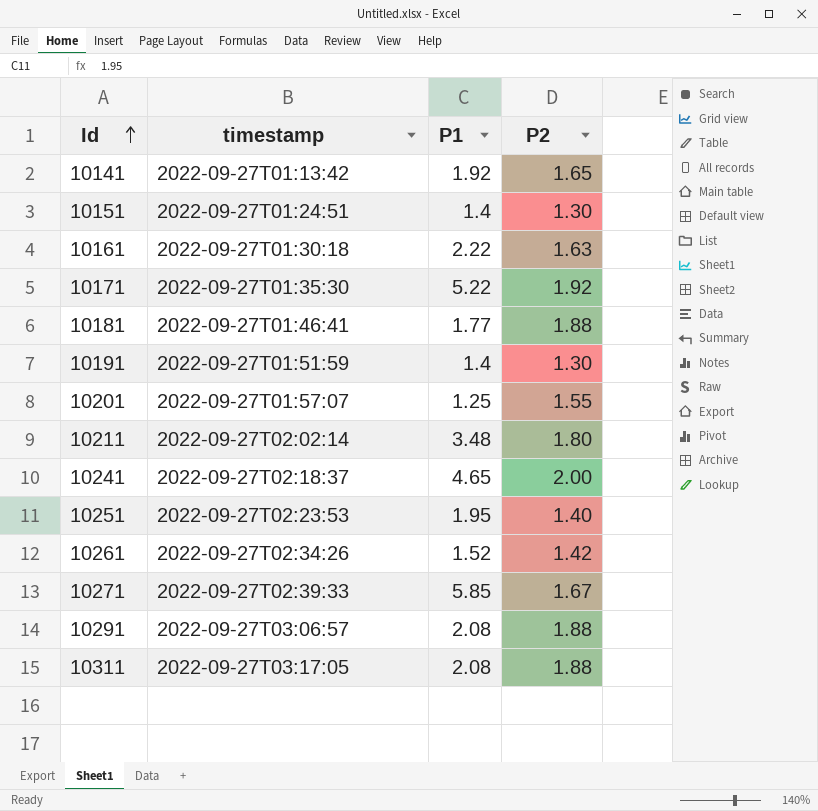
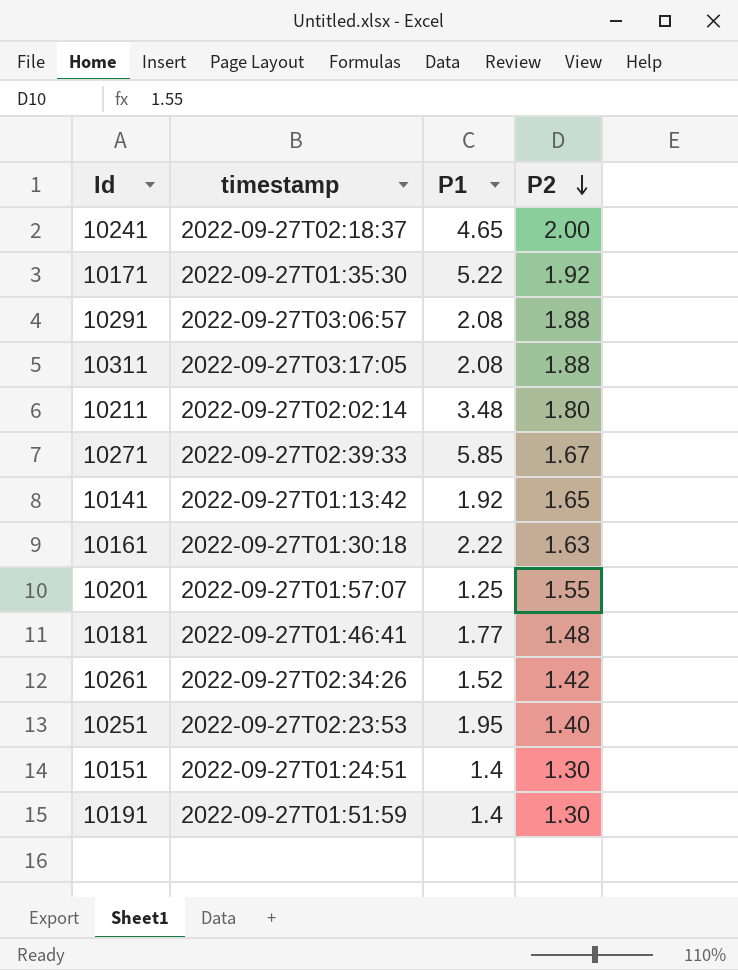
row order: Id ascending -> P2 descending
10181 | P2: 1.88 -> 1.48

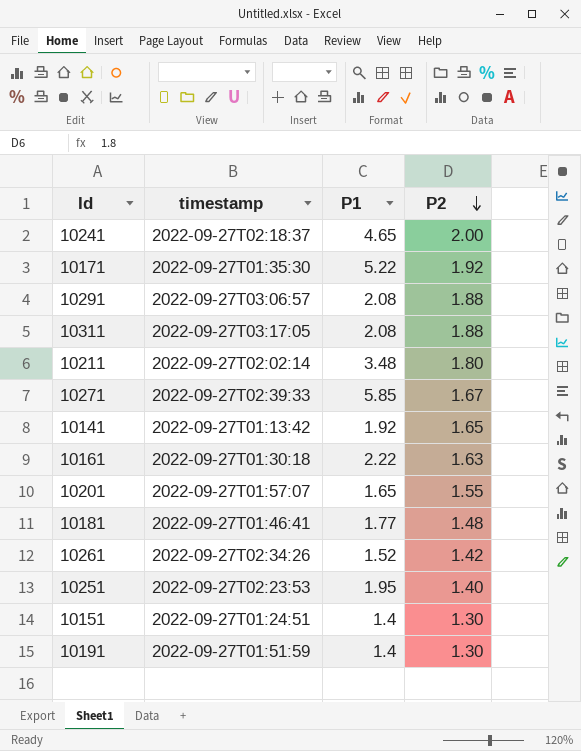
10201 | P1: 1.25 -> 1.65

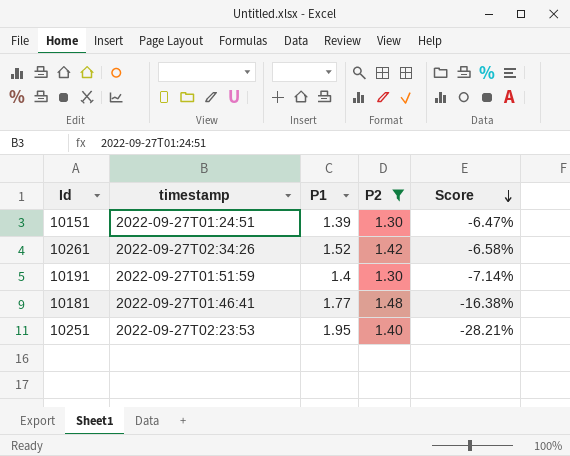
filter: none -> P2 <= 1.48
row order: P2 descending -> Score descending
column Score | formula: none -> ([P2] - [P1]) / [P1]
10151 | P1: 1.4 -> 1.39

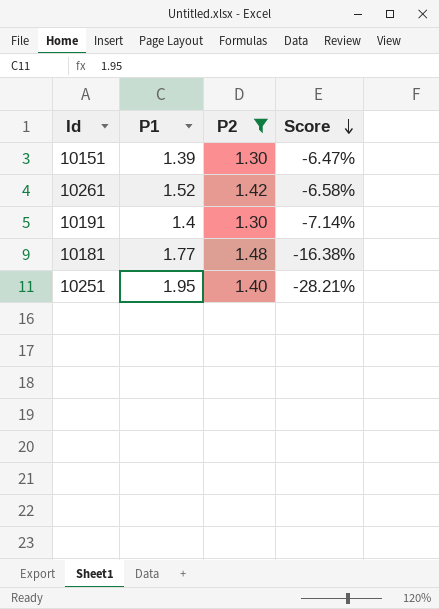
column timestamp | position: 2 -> none

